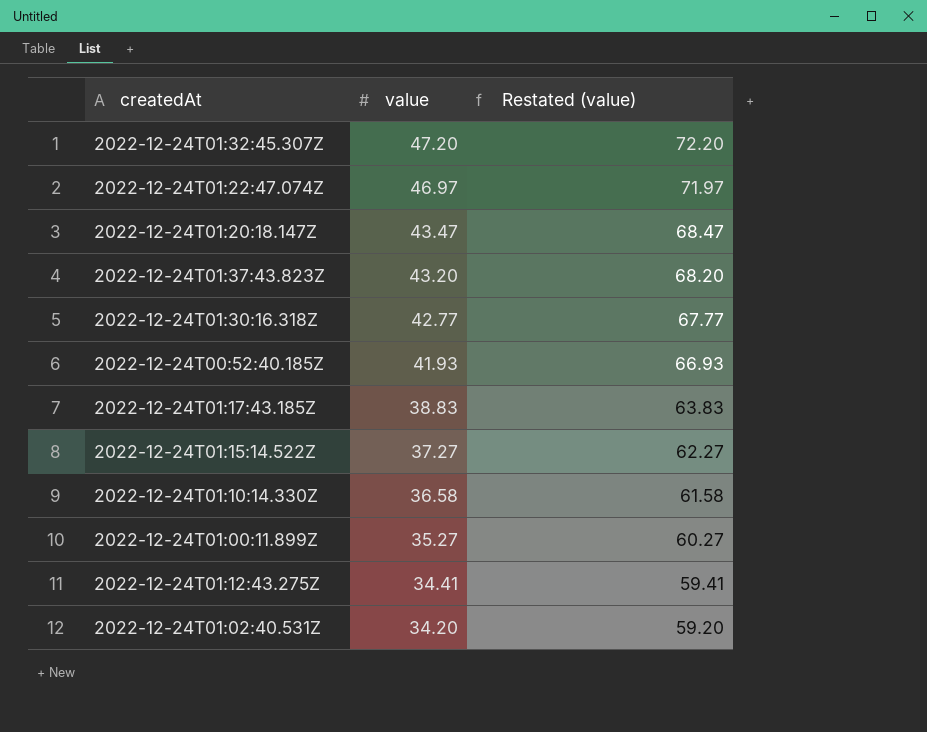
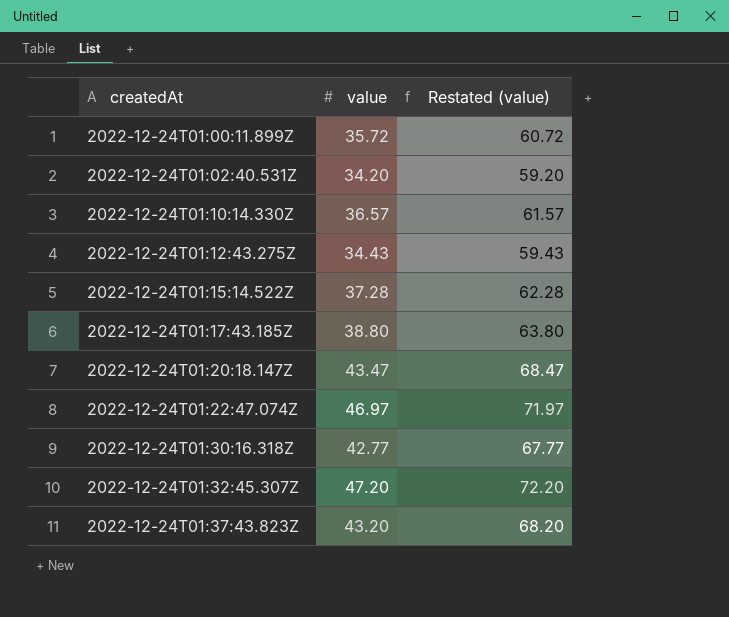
row order: value descending -> createdAt ascending
row 2022-12-24T00:52:40.185Z: 41.93 | 66.93 -> none
2022-12-24T01:00:11.899Z | value: 35.27 -> 35.72
2022-12-24T01:00:11.899Z | Restated (value): 60.27 -> 60.72
2022-12-24T01:10:14.330Z | value: 36.58 -> 36.57
2022-12-24T01:10:14.330Z | Restated (value): 61.58 -> 61.57
2022-12-24T01:12:43.275Z | value: 34.41 -> 34.43
2022-12-24T01:12:43.275Z | Restated (value): 59.41 -> 59.43
2022-12-24T01:15:14.522Z | value: 37.27 -> 37.28
2022-12-24T01:15:14.522Z | Restated (value): 62.27 -> 62.28
2022-12-24T01:17:43.185Z | value: 38.83 -> 38.80
2022-12-24T01:17:43.185Z | Restated (value): 63.83 -> 63.80

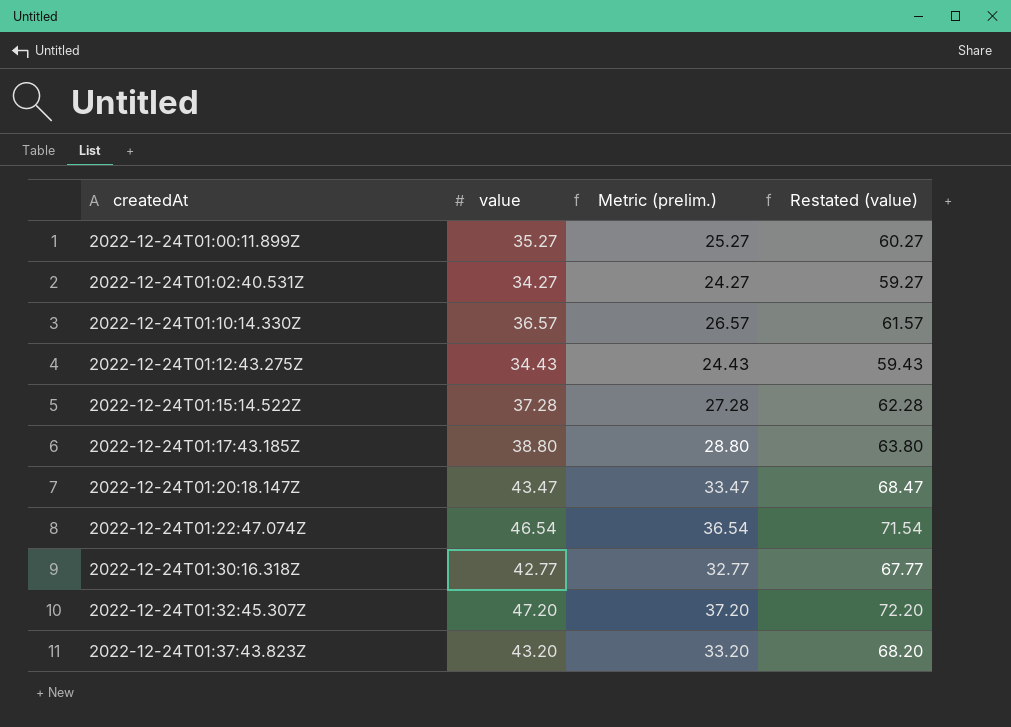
column Metric (prelim.) | formula: none -> [value] - 10
2022-12-24T01:00:11.899Z | value: 35.72 -> 35.27
2022-12-24T01:00:11.899Z | Restated (value): 60.72 -> 60.27
2022-12-24T01:02:40.531Z | value: 34.20 -> 34.27
2022-12-24T01:02:40.531Z | Restated (value): 59.20 -> 59.27
2022-12-24T01:22:47.074Z | value: 46.97 -> 46.54
2022-12-24T01:22:47.074Z | Restated (value): 71.97 -> 71.54

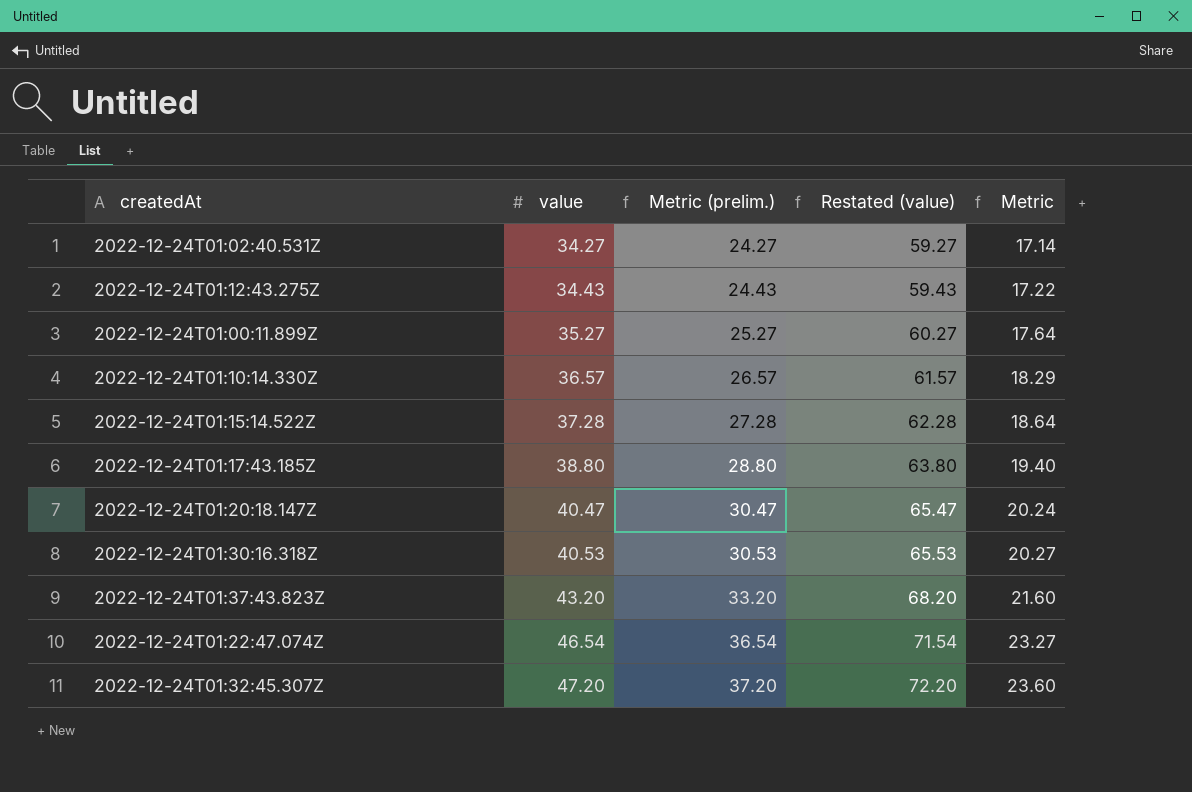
row order: createdAt ascending -> value ascending
column Metric | formula: none -> [value] * 0.5
2022-12-24T01:20:18.147Z | value: 43.47 -> 40.47
2022-12-24T01:20:18.147Z | Metric (prelim.): 33.47 -> 30.47
2022-12-24T01:20:18.147Z | Restated (value): 68.47 -> 65.47
2022-12-24T01:30:16.318Z | value: 42.77 -> 40.53
2022-12-24T01:30:16.318Z | Metric (prelim.): 32.77 -> 30.53
2022-12-24T01:30:16.318Z | Restated (value): 67.77 -> 65.53

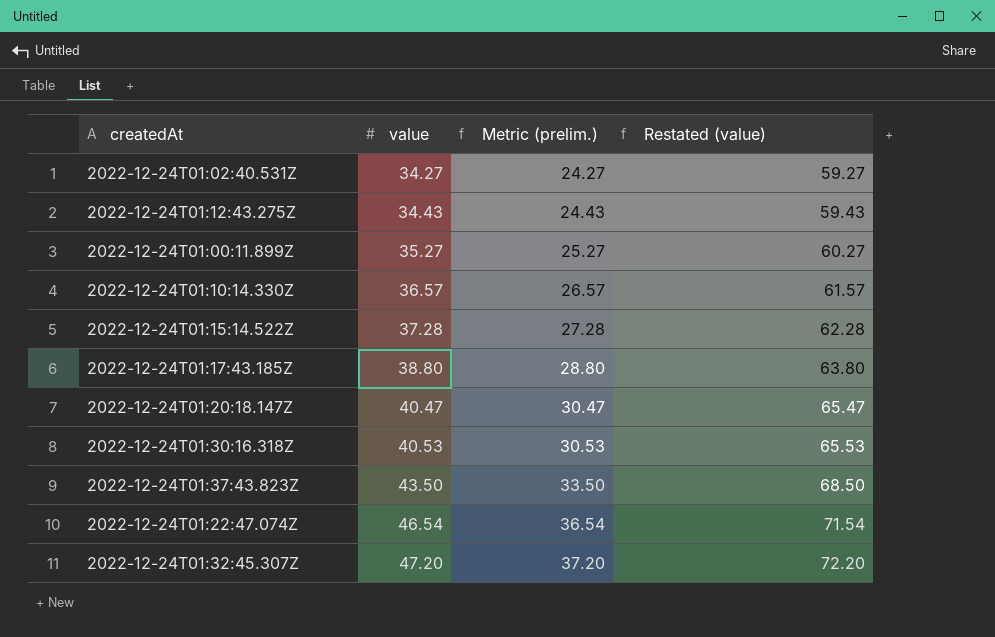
column Metric | formula: [value] * 0.5 -> none
2022-12-24T01:37:43.823Z | value: 43.20 -> 43.50
2022-12-24T01:37:43.823Z | Metric (prelim.): 33.20 -> 33.50
2022-12-24T01:37:43.823Z | Restated (value): 68.20 -> 68.50

